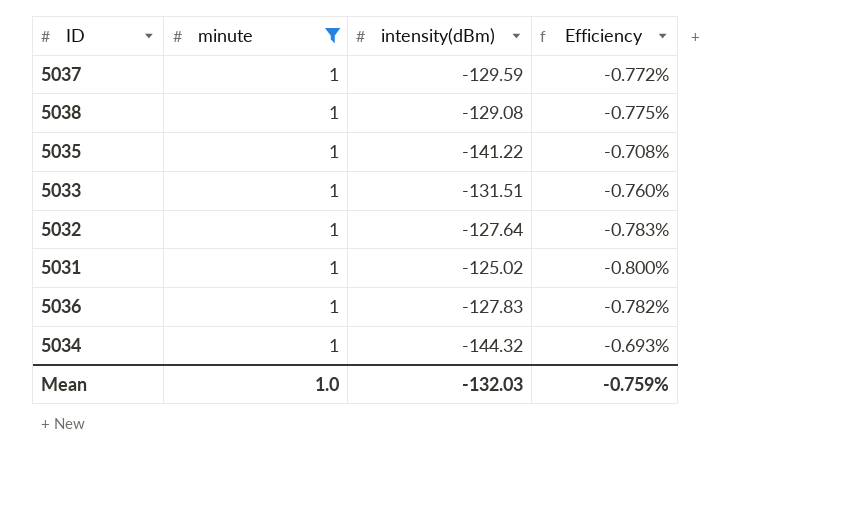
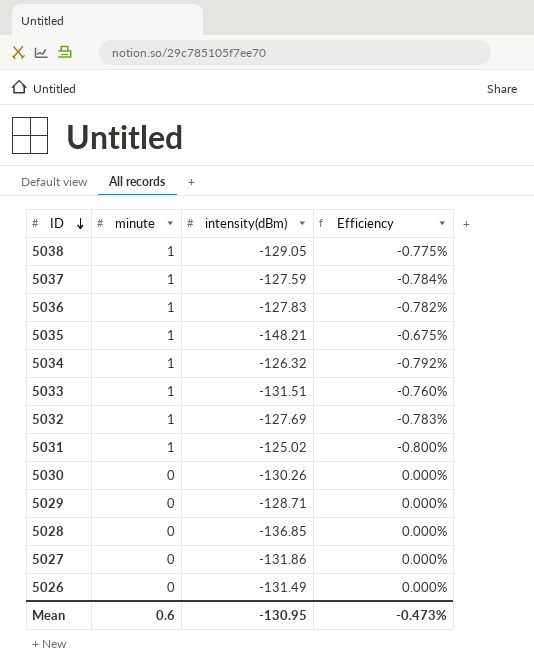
filter: minute = 1 -> none
row order: none -> ID descending
5038 | intensity(dBm): -129.08 -> -129.05
5037 | intensity(dBm): -129.59 -> -127.59
5037 | Efficiency: -0.772% -> -0.784%
5035 | intensity(dBm): -141.22 -> -148.21
5035 | Efficiency: -0.708% -> -0.675%
5034 | intensity(dBm): -144.32 -> -126.32
5034 | Efficiency: -0.693% -> -0.792%
5032 | intensity(dBm): -127.64 -> -127.69
Mean | minute: 1.0 -> 0.6
Mean | intensity(dBm): -132.03 -> -130.95
Mean | Efficiency: -0.759% -> -0.473%

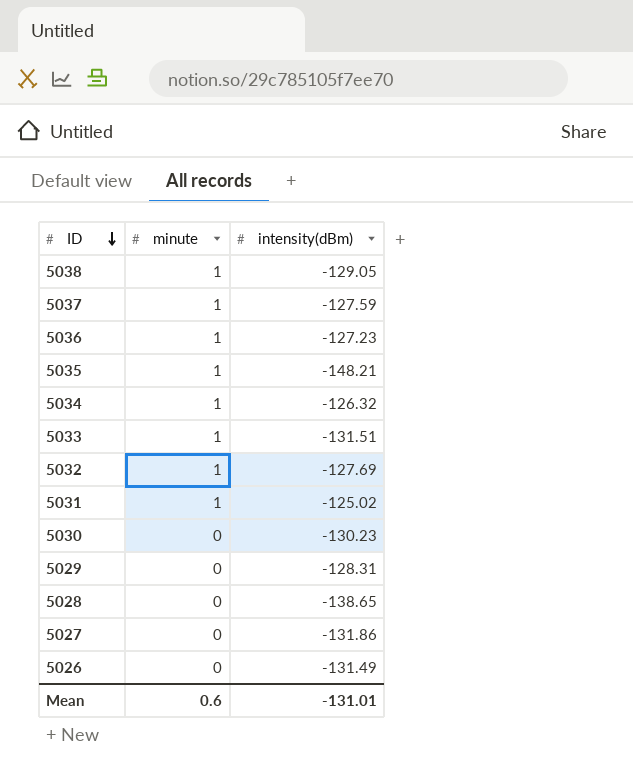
column Efficiency | formula: [minute] / [intensity(dBm)] -> none
5036 | intensity(dBm): -127.83 -> -127.23
5030 | intensity(dBm): -130.26 -> -130.23
5029 | intensity(dBm): -128.71 -> -128.31
5028 | intensity(dBm): -136.85 -> -138.65
Mean | intensity(dBm): -130.95 -> -131.01

